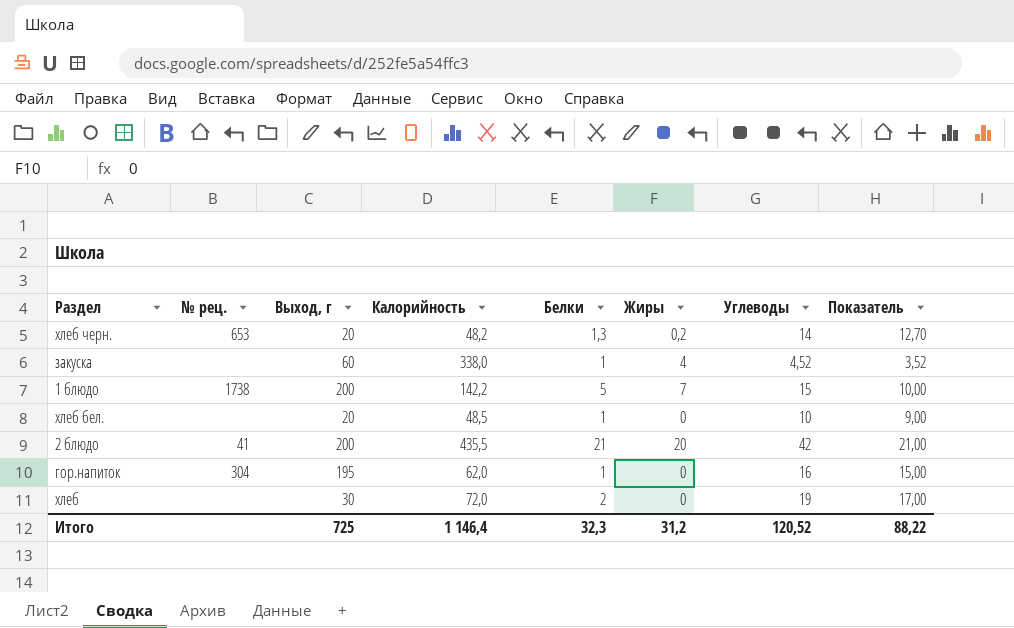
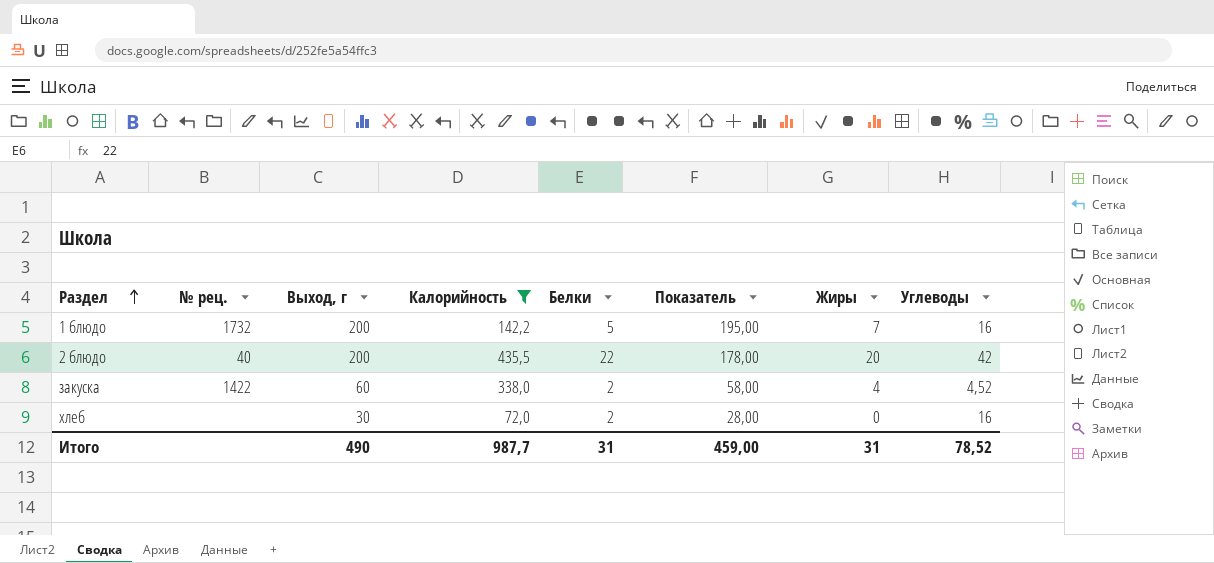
filter: none -> Калорийность >= 72,0
row order: none -> Раздел ascending
column Показатель | formula: [Углеводы] - [Белки] -> [Выход, г] - [Белки]
column Показатель | position: 8 -> 6
1 блюдо | № рец.: 1738 -> 1732
1 блюдо | Углеводы: 15 -> 16
2 блюдо | № рец.: 41 -> 40
2 блюдо | Белки: 21 -> 22
закуска | № рец.: none -> 1422
закуска | Белки: 1 -> 2
хлеб | Углеводы: 19 -> 16
Итого | Выход, г: 725 -> 490
Итого | Калорийность: 1 146,4 -> 987,7
Итого | Белки: 32,3 -> 31
Итого | Показатель: 88,22 -> 459,00
Итого | Жиры: 31,2 -> 31
Итого | Углеводы: 120,52 -> 78,52

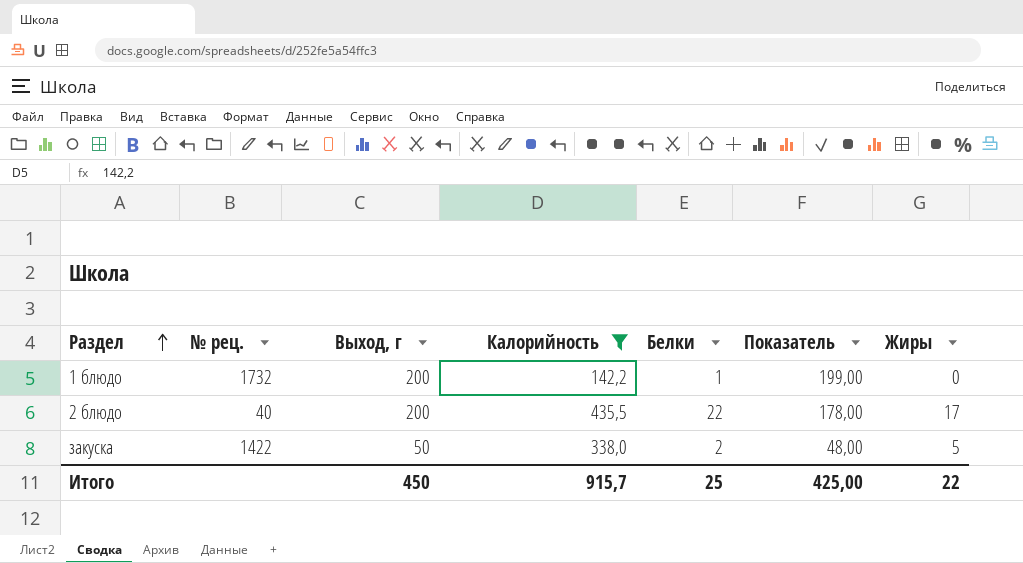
column Углеводы | position: 8 -> none
row хлеб: none | 30 | 72,0 | 2 | 28,00 | 0 | 16 -> none
1 блюдо | Белки: 5 -> 1
1 блюдо | Показатель: 195,00 -> 199,00
1 блюдо | Жиры: 7 -> 0
2 блюдо | Жиры: 20 -> 17
закуска | Выход, г: 60 -> 50
закуска | Показатель: 58,00 -> 48,00
закуска | Жиры: 4 -> 5
Итого | Выход, г: 490 -> 450
Итого | Калорийность: 987,7 -> 915,7
Итого | Белки: 31 -> 25
Итого | Показатель: 459,00 -> 425,00
Итого | Жиры: 31 -> 22

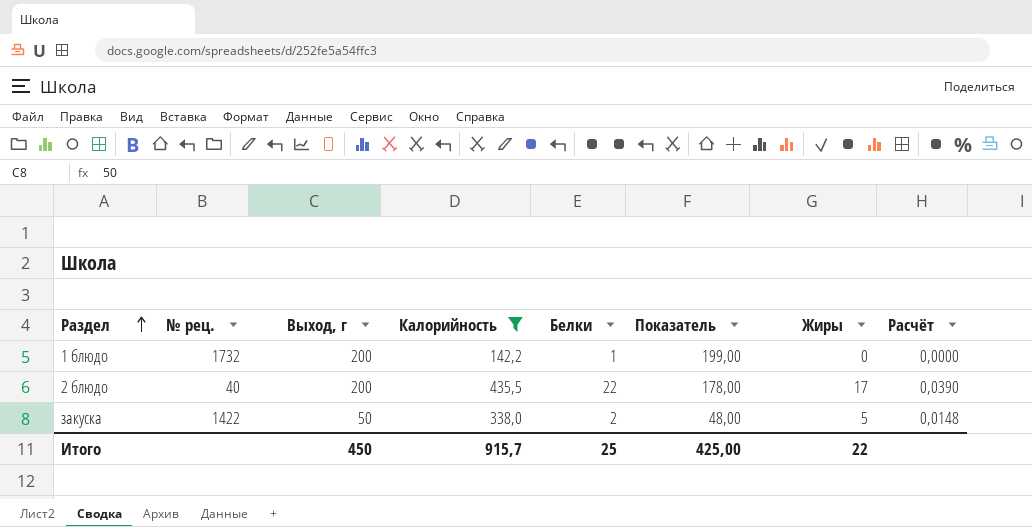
column Расчёт | formula: none -> [Жиры] / [Калорийность]

